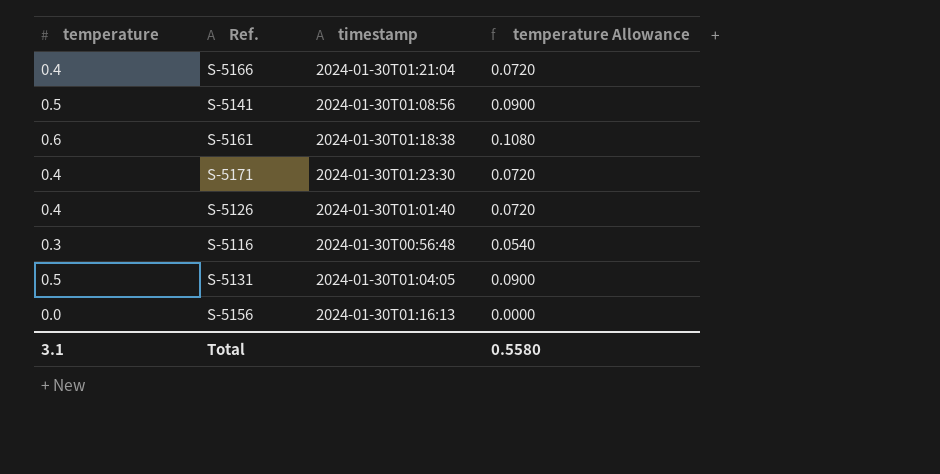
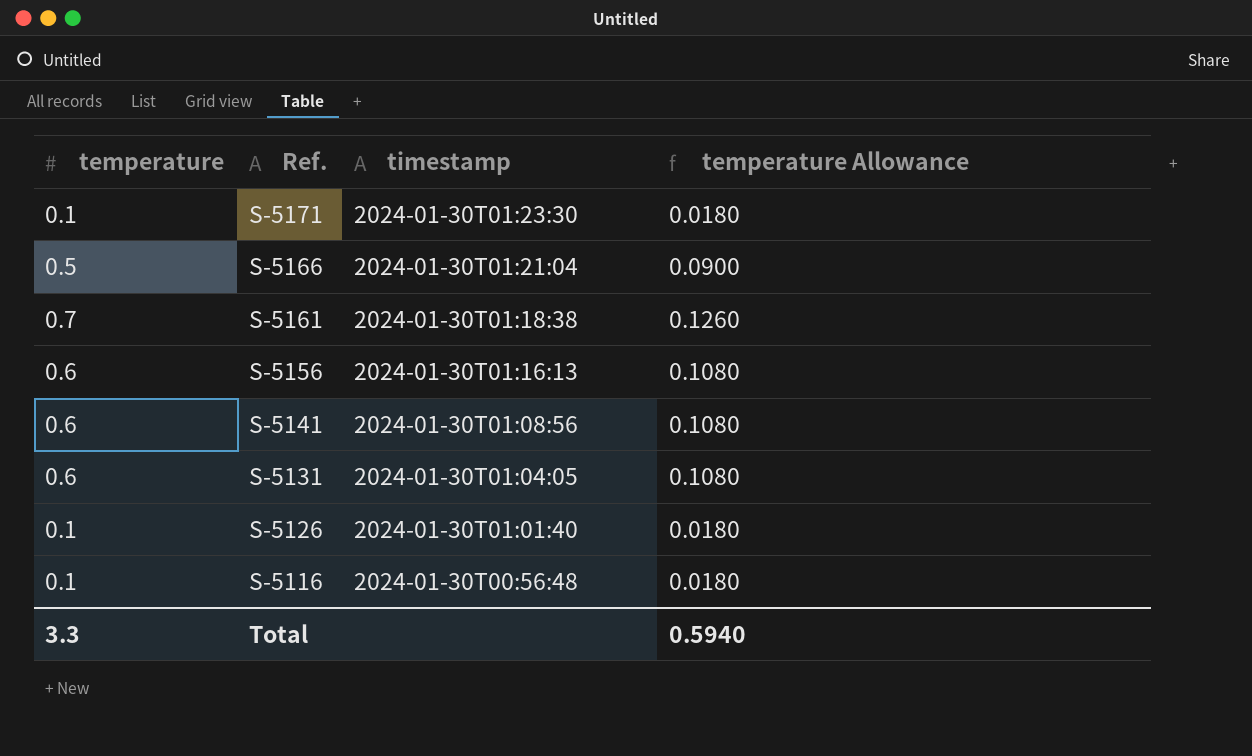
row order: none -> Ref. descending
S-5171 | temperature: 0.4 -> 0.1
S-5171 | temperature Allowance: 0.0720 -> 0.0180
S-5166 | temperature: 0.4 -> 0.5
S-5166 | temperature Allowance: 0.0720 -> 0.0900
S-5161 | temperature: 0.6 -> 0.7
S-5161 | temperature Allowance: 0.1080 -> 0.1260
S-5156 | temperature: 0.0 -> 0.6
S-5156 | temperature Allowance: 0.0000 -> 0.1080
S-5141 | temperature: 0.5 -> 0.6
S-5141 | temperature Allowance: 0.0900 -> 0.1080
S-5131 | temperature: 0.5 -> 0.6
S-5131 | temperature Allowance: 0.0900 -> 0.1080
S-5126 | temperature: 0.4 -> 0.1
S-5126 | temperature Allowance: 0.0720 -> 0.0180
S-5116 | temperature: 0.3 -> 0.1
S-5116 | temperature Allowance: 0.0540 -> 0.0180
Total | temperature: 3.1 -> 3.3
Total | temperature Allowance: 0.5580 -> 0.5940

